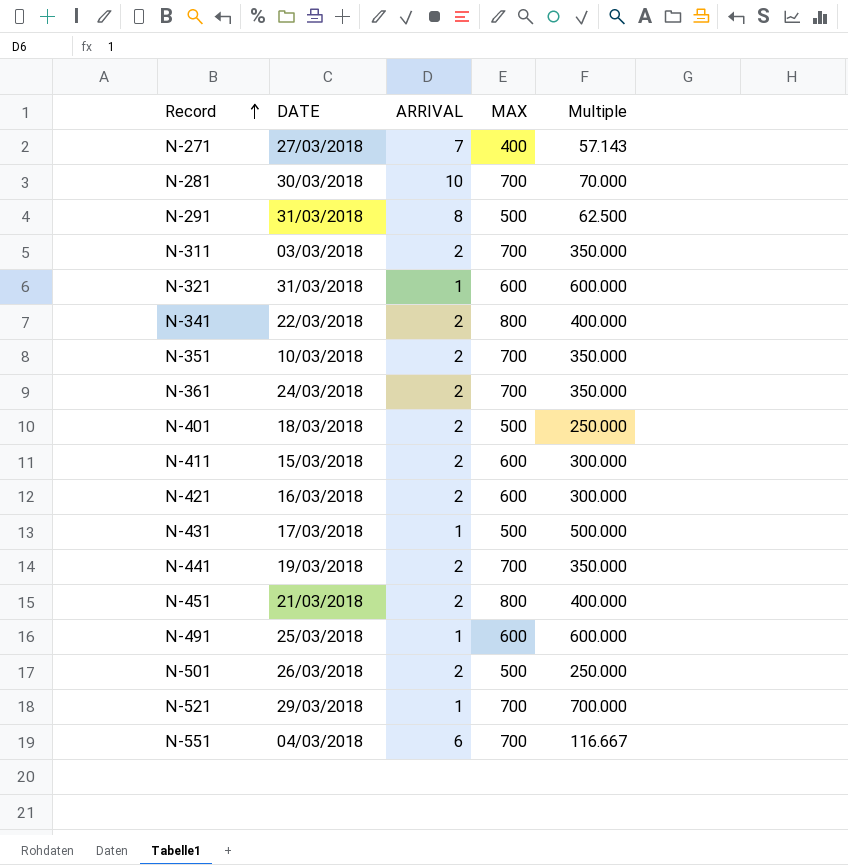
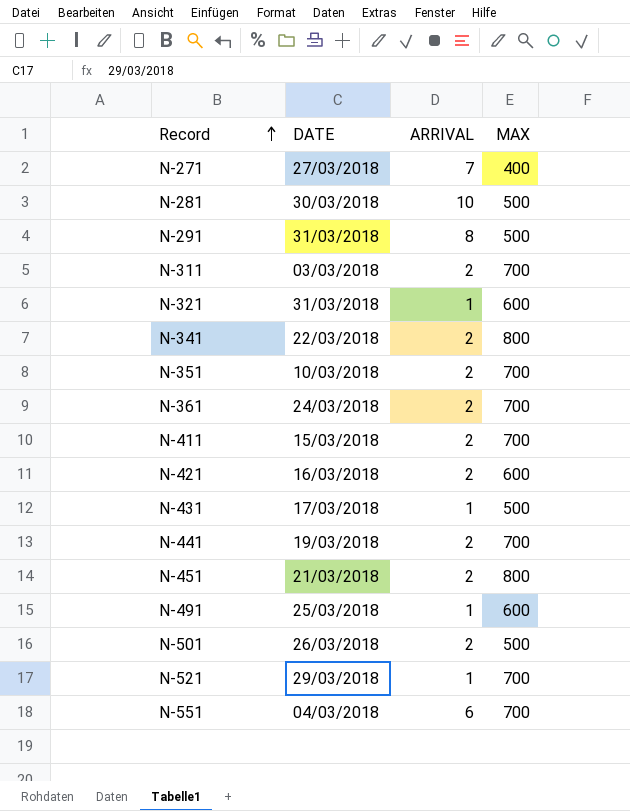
column Multiple | formula: [MAX] / [ARRIVAL] -> none
row N-401: 18/03/2018 | 2 | 500 | 250.000 -> none
N-281 | MAX: 700 -> 500
N-411 | MAX: 600 -> 700

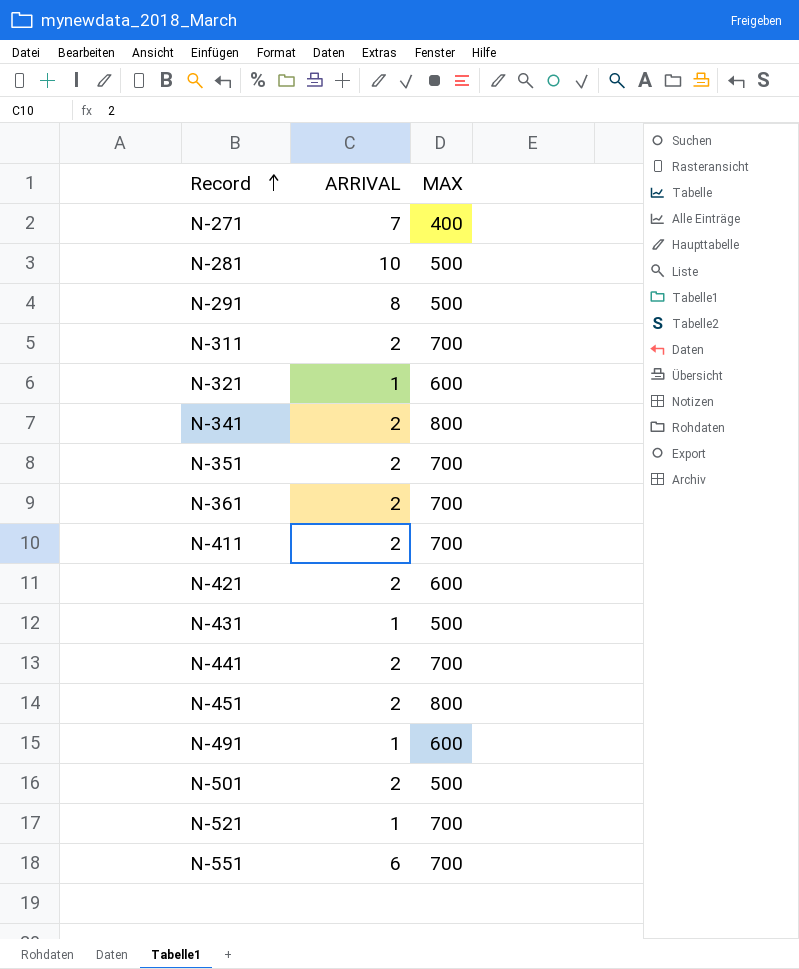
column DATE | position: 2 -> none

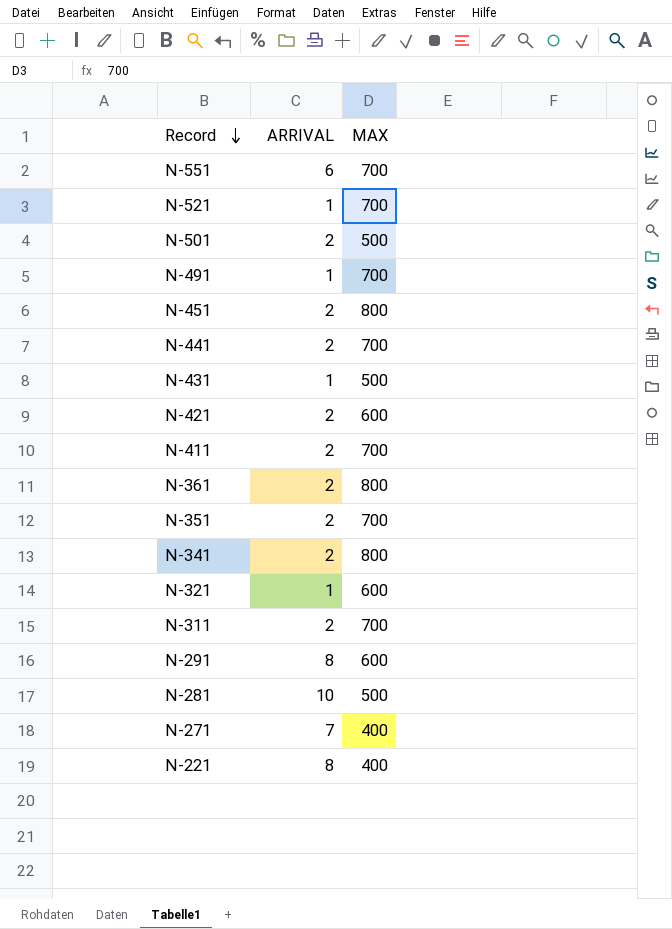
row order: Record ascending -> Record descending
N-491 | MAX: 600 -> 700
N-361 | MAX: 700 -> 800
N-291 | MAX: 500 -> 600
row N-221: none -> 8 | 400

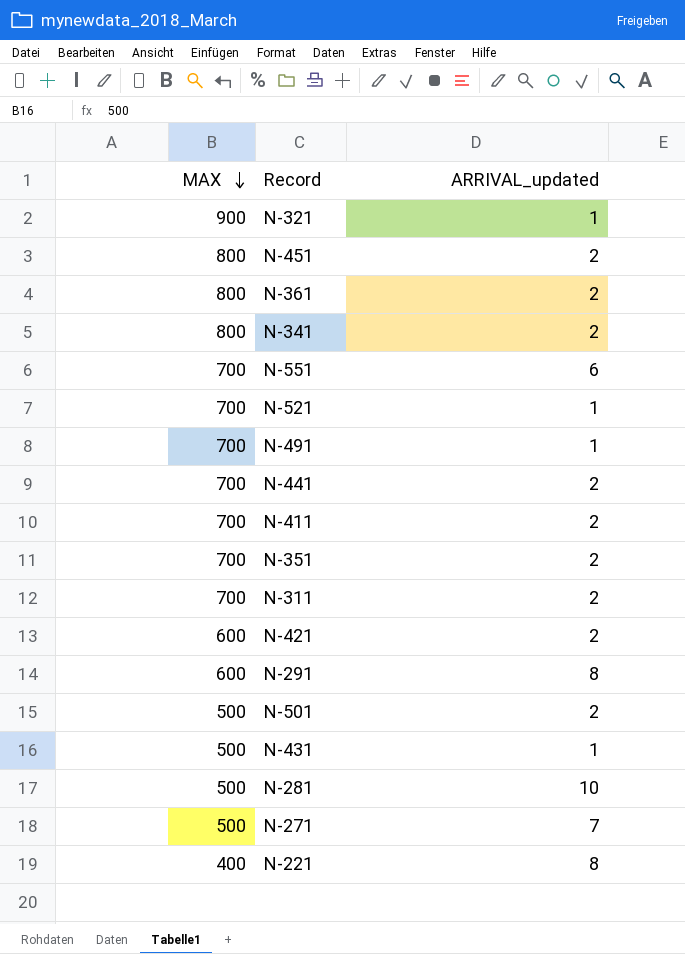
row order: Record descending -> MAX descending
column MAX | position: 3 -> 1
column name: ARRIVAL -> ARRIVAL_updated
N-321 | MAX: 600 -> 900
N-271 | MAX: 400 -> 500

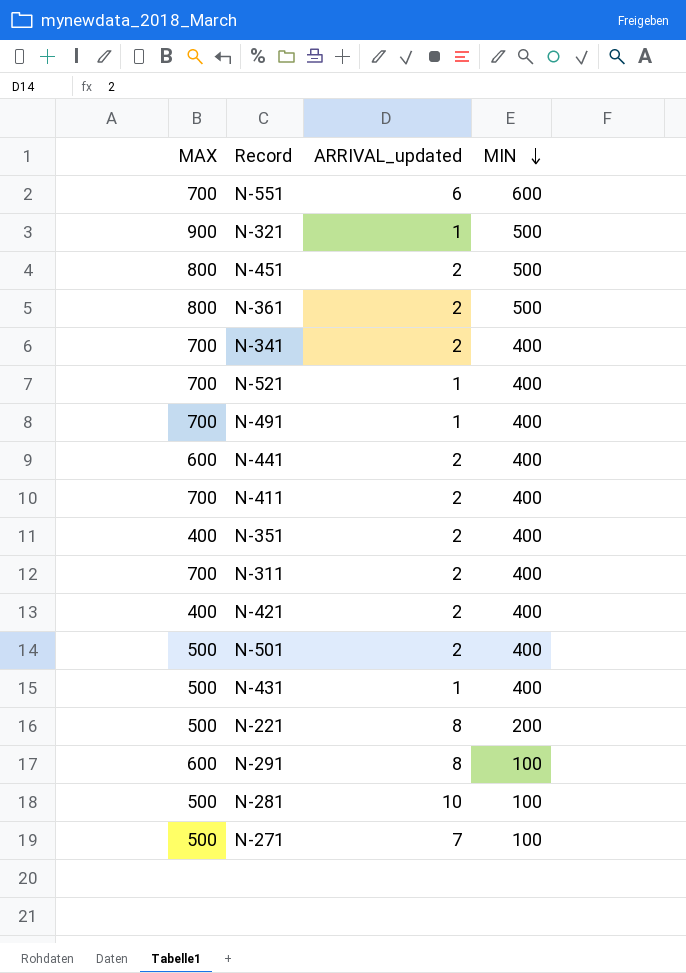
row order: MAX descending -> MIN descending
column MIN | position: none -> 4
N-341 | MAX: 800 -> 700
N-441 | MAX: 700 -> 600
N-351 | MAX: 700 -> 400
N-421 | MAX: 600 -> 400
N-221 | MAX: 400 -> 500

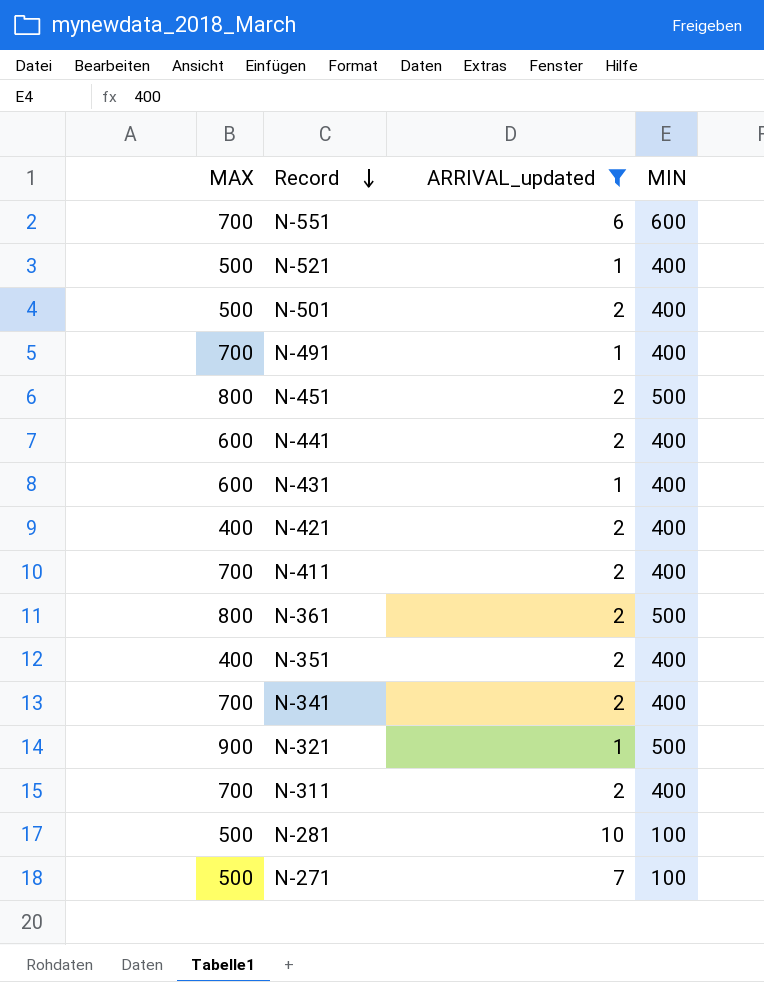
filter: none -> ARRIVAL_updated != 8
row order: MIN descending -> Record descending
N-521 | MAX: 700 -> 500
N-431 | MAX: 500 -> 600

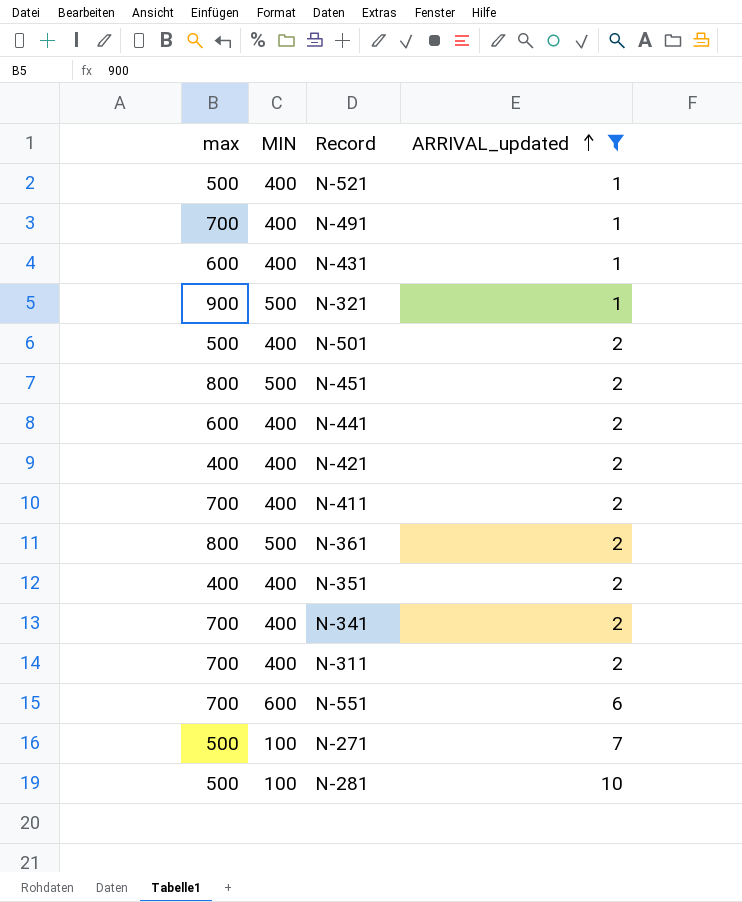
row order: Record descending -> ARRIVAL_updated ascending
column name: MAX -> max
column MIN | position: 4 -> 2

